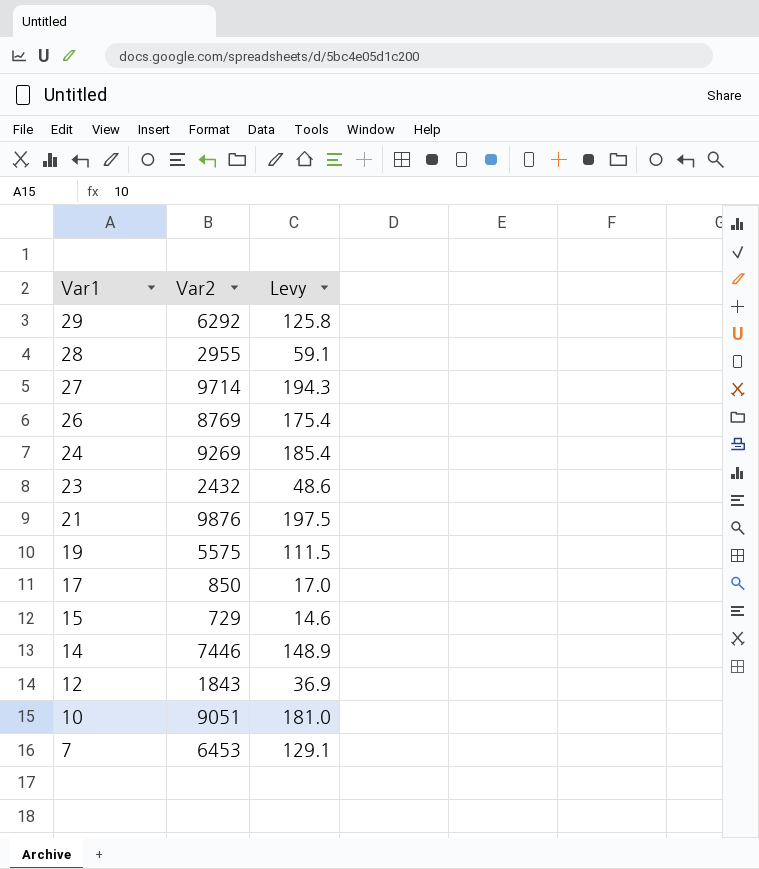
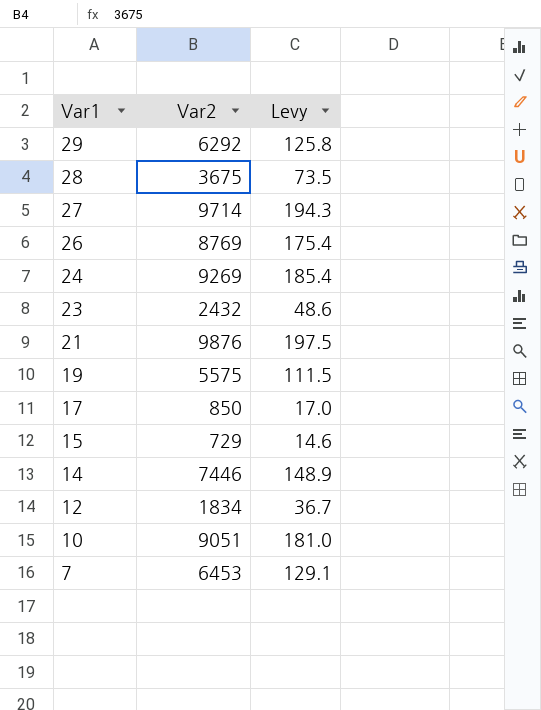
28 | Var2: 2955 -> 3675
28 | Levy: 59.1 -> 73.5
12 | Var2: 1843 -> 1834
12 | Levy: 36.9 -> 36.7

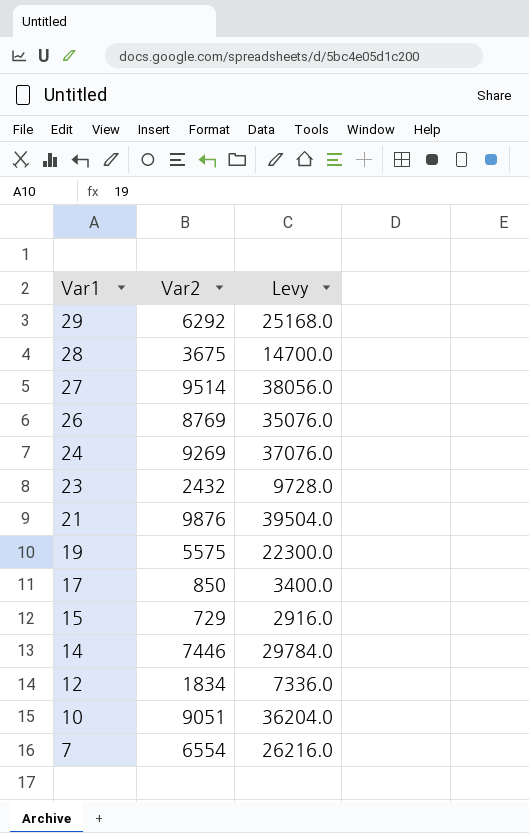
column Levy | formula: [Var2] * 0.02 -> [Var2] * 4
27 | Var2: 9714 -> 9514
7 | Var2: 6453 -> 6554

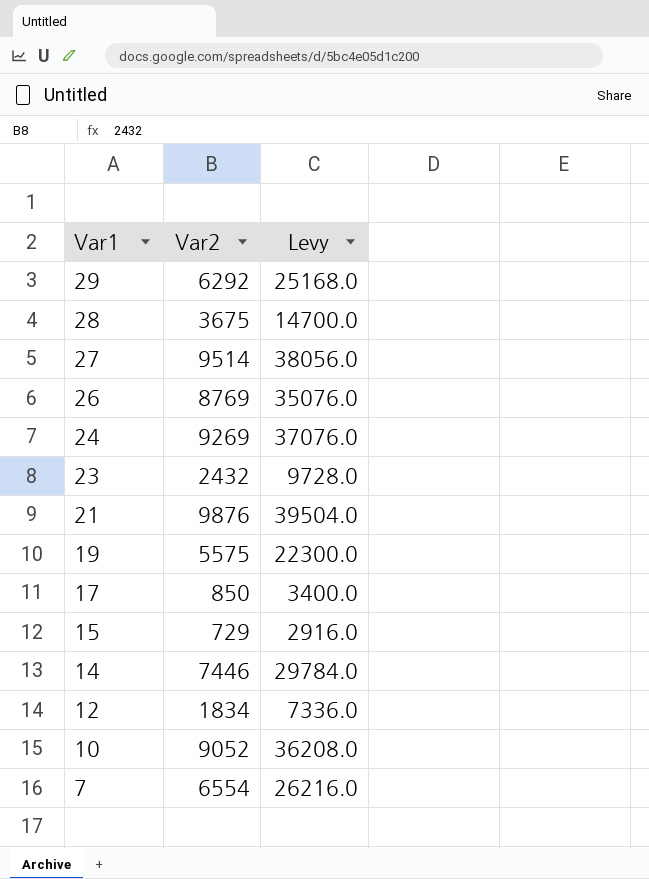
10 | Var2: 9051 -> 9052
10 | Levy: 36204.0 -> 36208.0

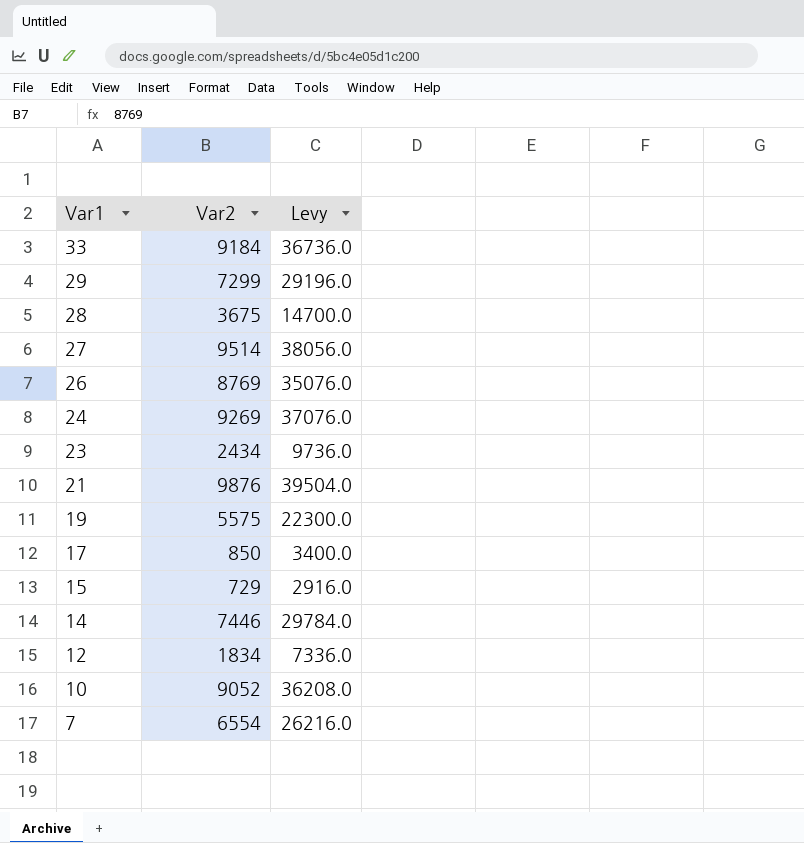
row 33: none -> 9184 | 36736.0
29 | Var2: 6292 -> 7299
29 | Levy: 25168.0 -> 29196.0
23 | Var2: 2432 -> 2434
23 | Levy: 9728.0 -> 9736.0

